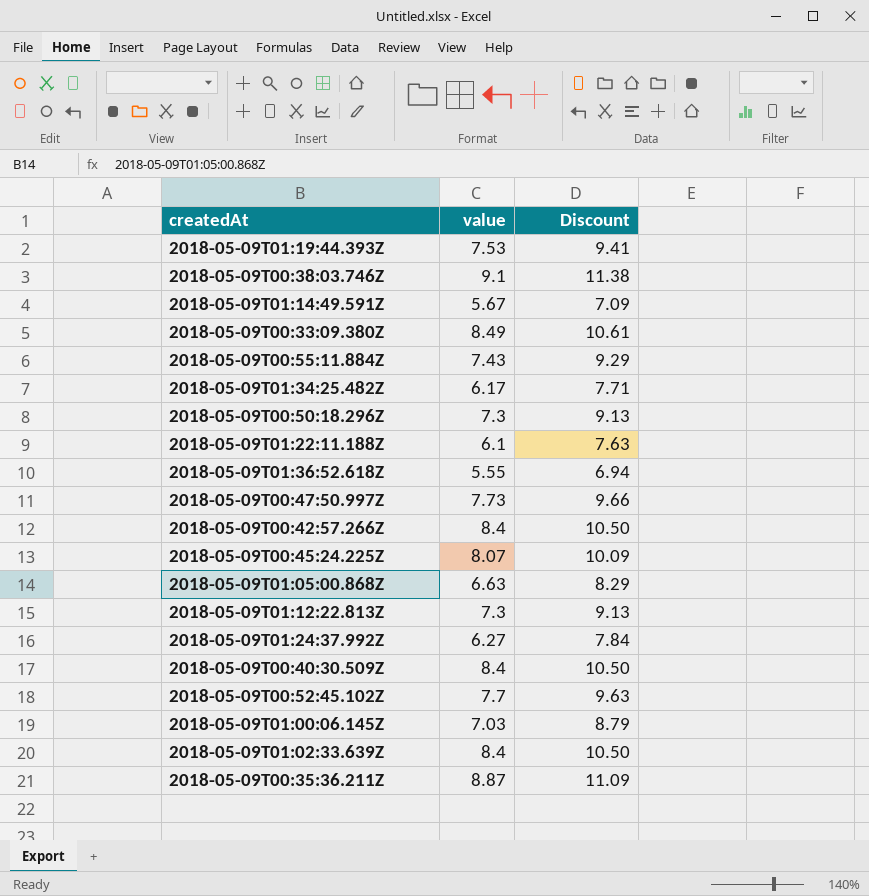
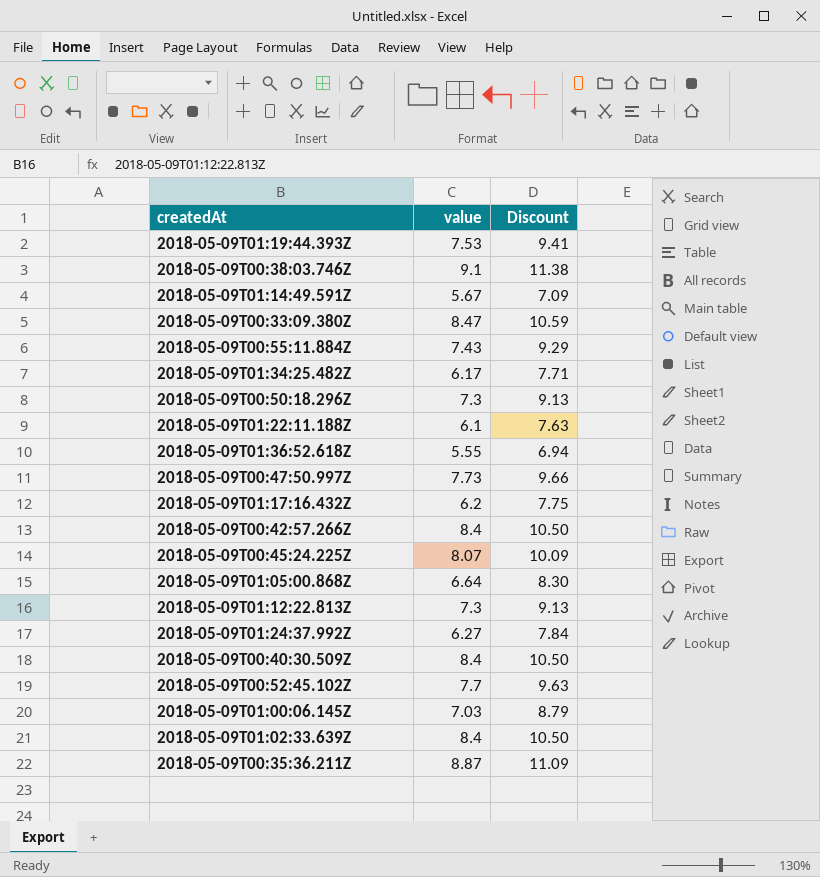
2018-05-09T00:33:09.380Z | value: 8.49 -> 8.47
2018-05-09T00:33:09.380Z | Discount: 10.61 -> 10.59
row 2018-05-09T01:17:16.432Z: none -> 6.2 | 7.75
2018-05-09T01:05:00.868Z | value: 6.63 -> 6.64
2018-05-09T01:05:00.868Z | Discount: 8.29 -> 8.30

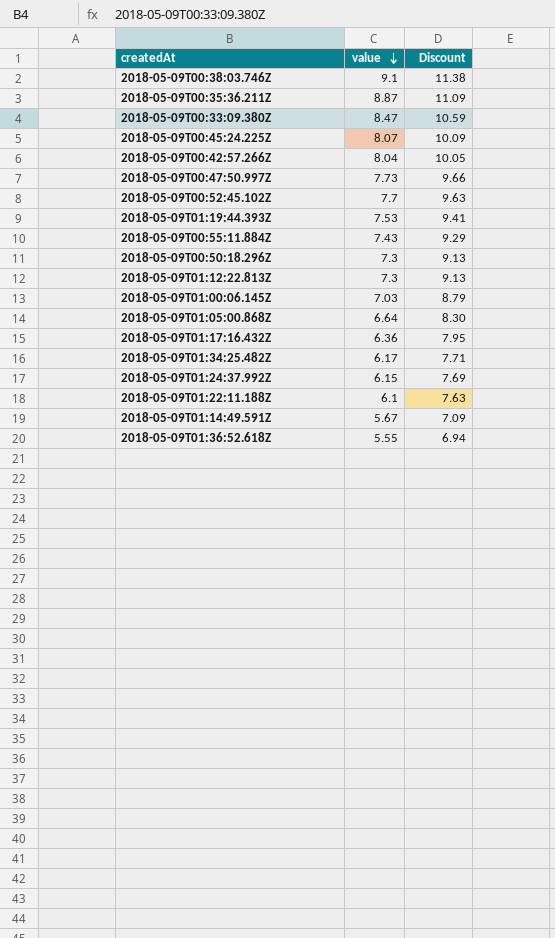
row order: none -> value descending
row 2018-05-09T00:40:30.509Z: 8.4 | 10.50 -> none
row 2018-05-09T01:02:33.639Z: 8.4 | 10.50 -> none
2018-05-09T00:42:57.266Z | value: 8.4 -> 8.04
2018-05-09T00:42:57.266Z | Discount: 10.50 -> 10.05
2018-05-09T01:17:16.432Z | value: 6.2 -> 6.36
2018-05-09T01:17:16.432Z | Discount: 7.75 -> 7.95
2018-05-09T01:24:37.992Z | value: 6.27 -> 6.15
2018-05-09T01:24:37.992Z | Discount: 7.84 -> 7.69

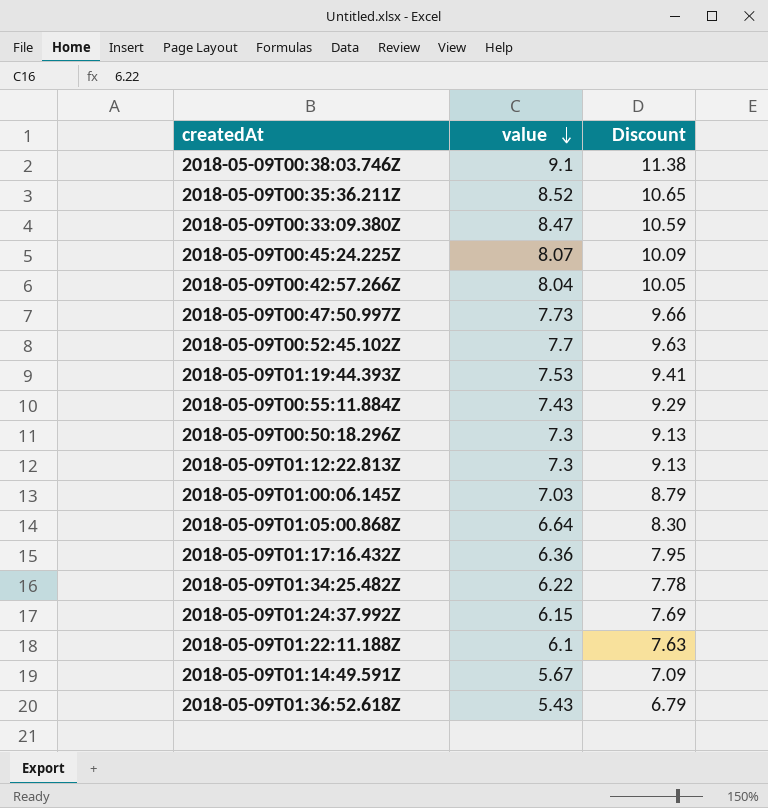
2018-05-09T00:35:36.211Z | value: 8.87 -> 8.52
2018-05-09T00:35:36.211Z | Discount: 11.09 -> 10.65
2018-05-09T01:34:25.482Z | value: 6.17 -> 6.22
2018-05-09T01:34:25.482Z | Discount: 7.71 -> 7.78
2018-05-09T01:36:52.618Z | value: 5.55 -> 5.43
2018-05-09T01:36:52.618Z | Discount: 6.94 -> 6.79

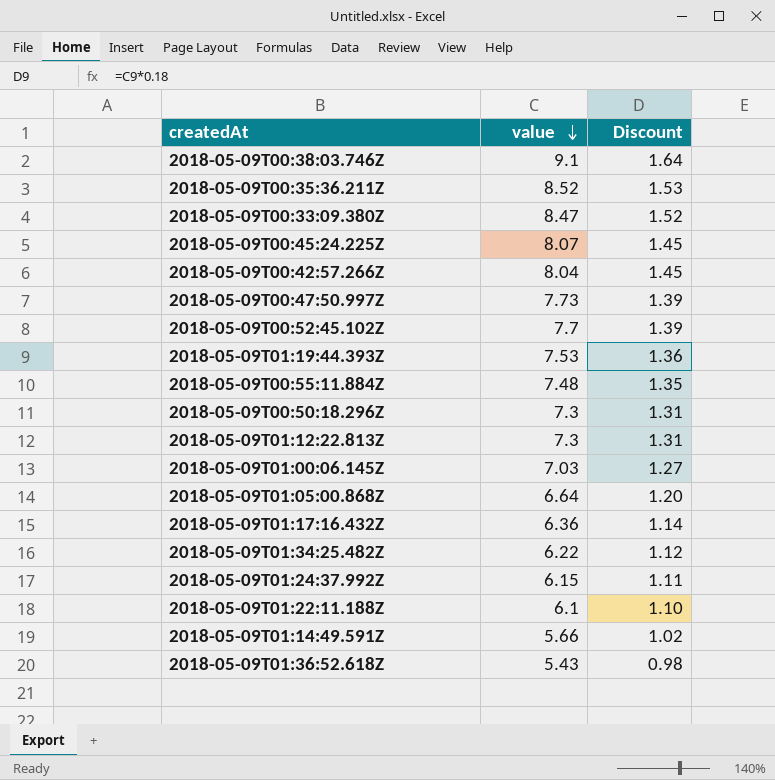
column Discount | formula: [value] * 1.25 -> [value] * 0.18
2018-05-09T00:55:11.884Z | value: 7.43 -> 7.48
2018-05-09T01:14:49.591Z | value: 5.67 -> 5.66

